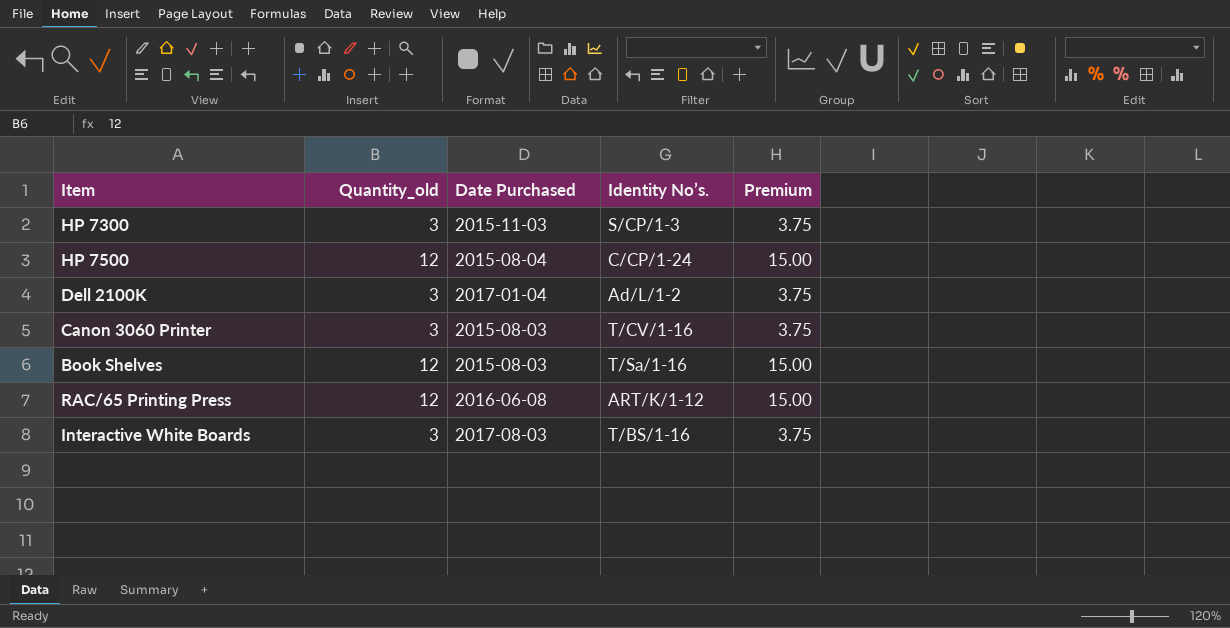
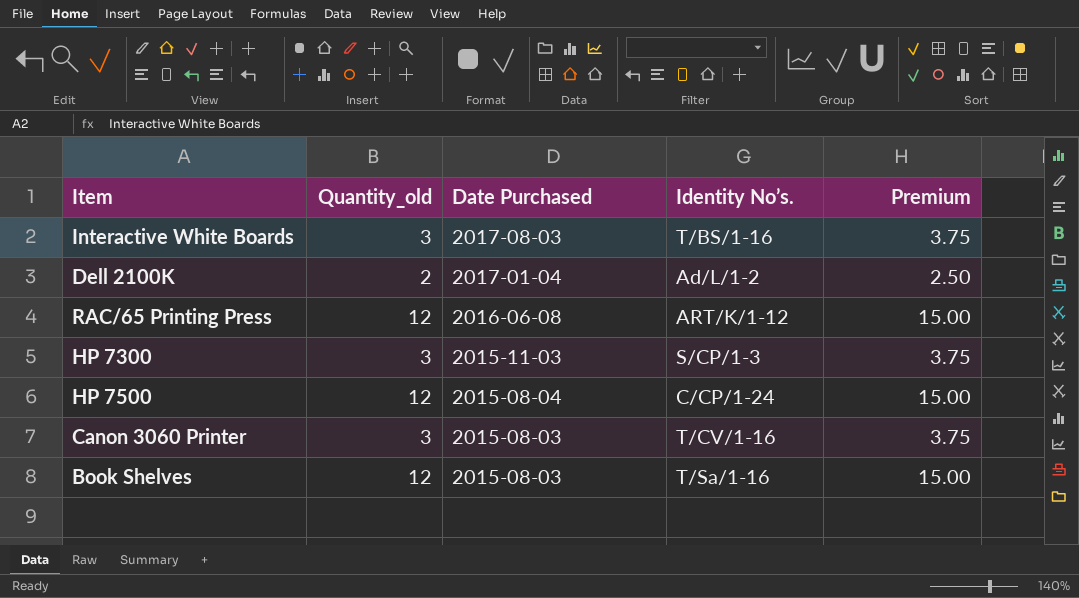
row order: none -> Date Purchased descending
Dell 2100K | Quantity_old: 3 -> 2
Dell 2100K | Premium: 3.75 -> 2.50

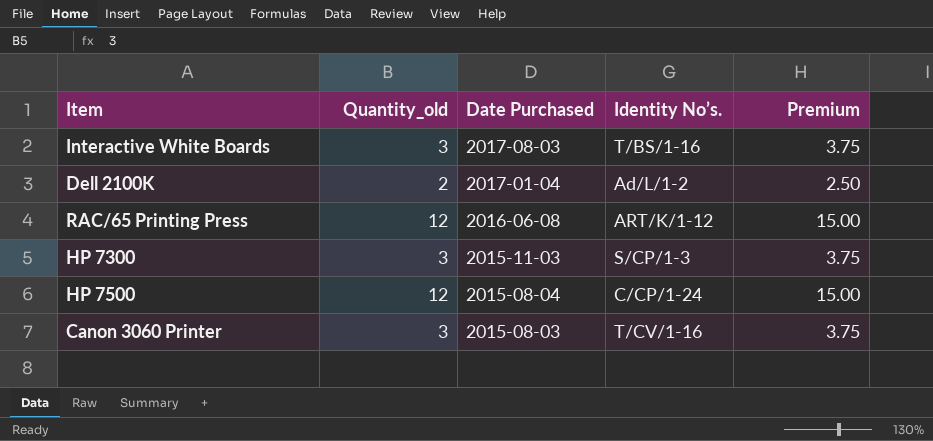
row Book Shelves: 12 | 2015-08-03 | T/Sa/1-16 | 15.00 -> none

